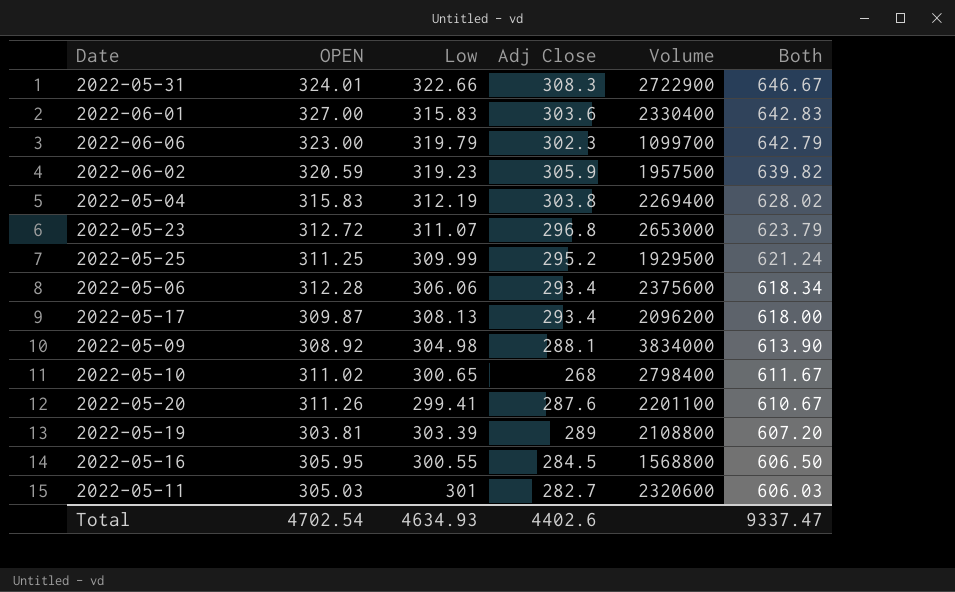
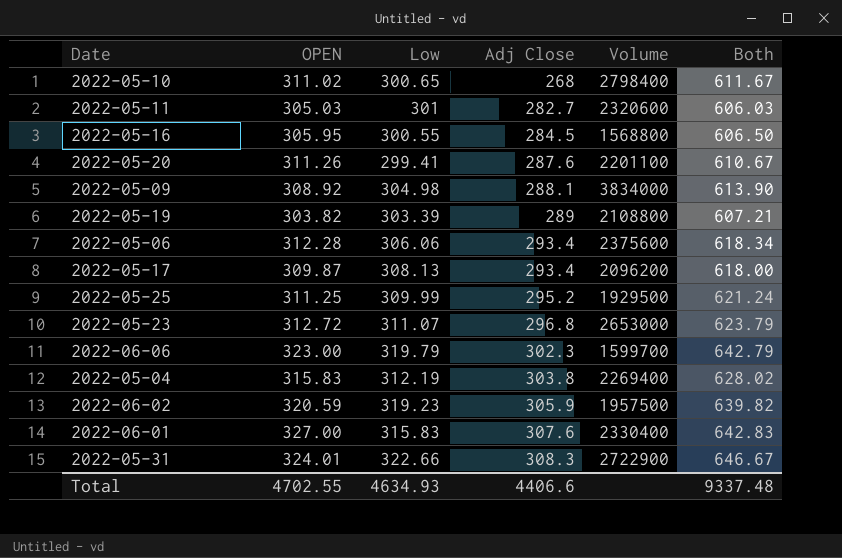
row order: Both descending -> Adj Close ascending
2022-05-19 | OPEN: 303.81 -> 303.82
2022-05-19 | Both: 607.20 -> 607.21
2022-06-06 | Volume: 1099700 -> 1599700
2022-06-01 | Adj Close: 303.6 -> 307.6
Total | OPEN: 4702.54 -> 4702.55
Total | Adj Close: 4402.6 -> 4406.6
Total | Both: 9337.47 -> 9337.48

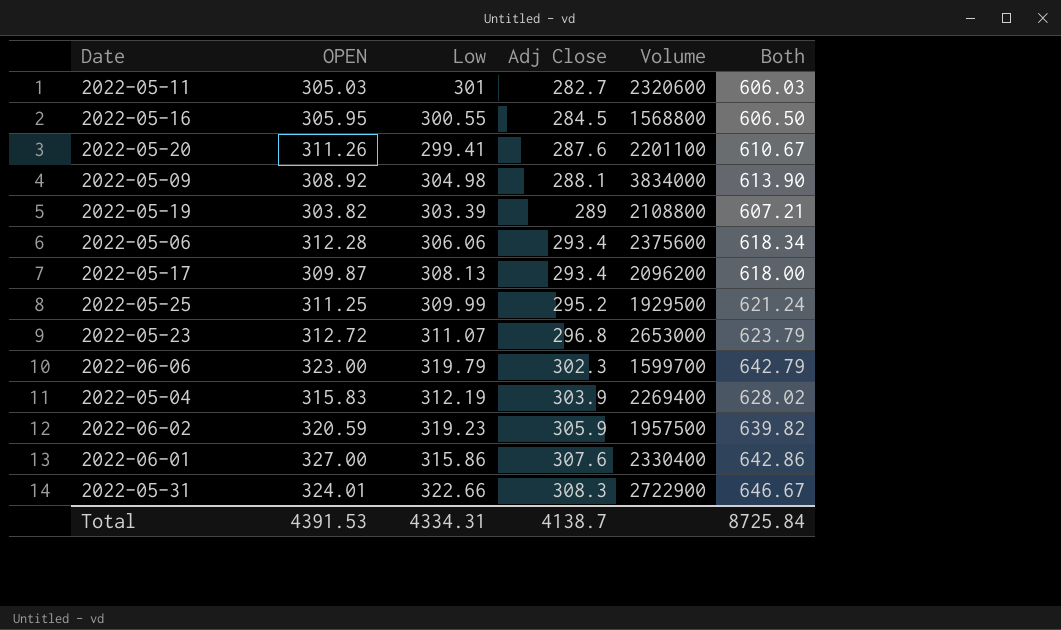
row 2022-05-10: 311.02 | 300.65 | 268 | 2798400 | 611.67 -> none
2022-05-04 | Adj Close: 303.8 -> 303.9
2022-06-01 | Low: 315.83 -> 315.86
2022-06-01 | Both: 642.83 -> 642.86
Total | OPEN: 4702.55 -> 4391.53
Total | Low: 4634.93 -> 4334.31
Total | Adj Close: 4406.6 -> 4138.7
Total | Both: 9337.48 -> 8725.84

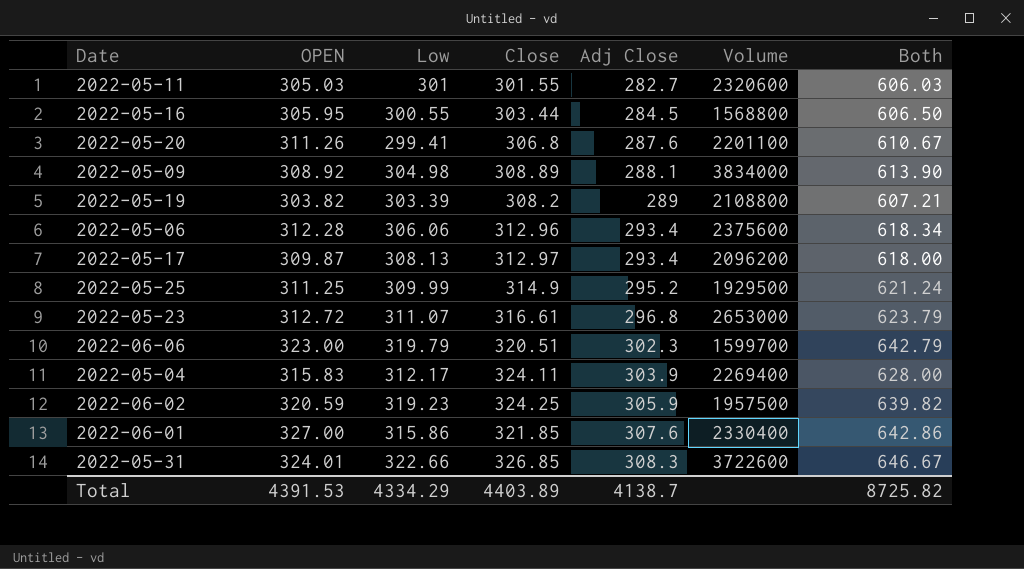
column Close | position: none -> 4
2022-05-04 | Low: 312.19 -> 312.17
2022-05-04 | Both: 628.02 -> 628.00
2022-05-31 | Volume: 2722900 -> 3722600
Total | Low: 4334.31 -> 4334.29
Total | Both: 8725.84 -> 8725.82

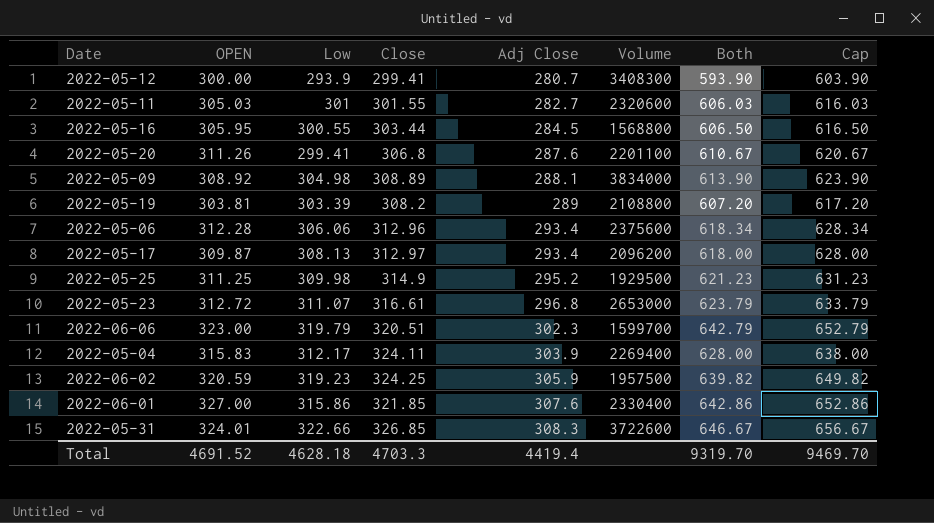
column Cap | formula: none -> [Both] + 10
row 2022-05-12: none -> 300.00 | 293.9 | 299.41 | 280.7 | 3408300 | 593.90 | 603.90
2022-05-19 | OPEN: 303.82 -> 303.81
2022-05-19 | Both: 607.21 -> 607.20
2022-05-25 | Low: 309.99 -> 309.98
2022-05-25 | Both: 621.24 -> 621.23
Total | OPEN: 4391.53 -> 4691.52
Total | Low: 4334.29 -> 4628.18
Total | Close: 4403.89 -> 4703.3
Total | Adj Close: 4138.7 -> 4419.4
Total | Both: 8725.82 -> 9319.70

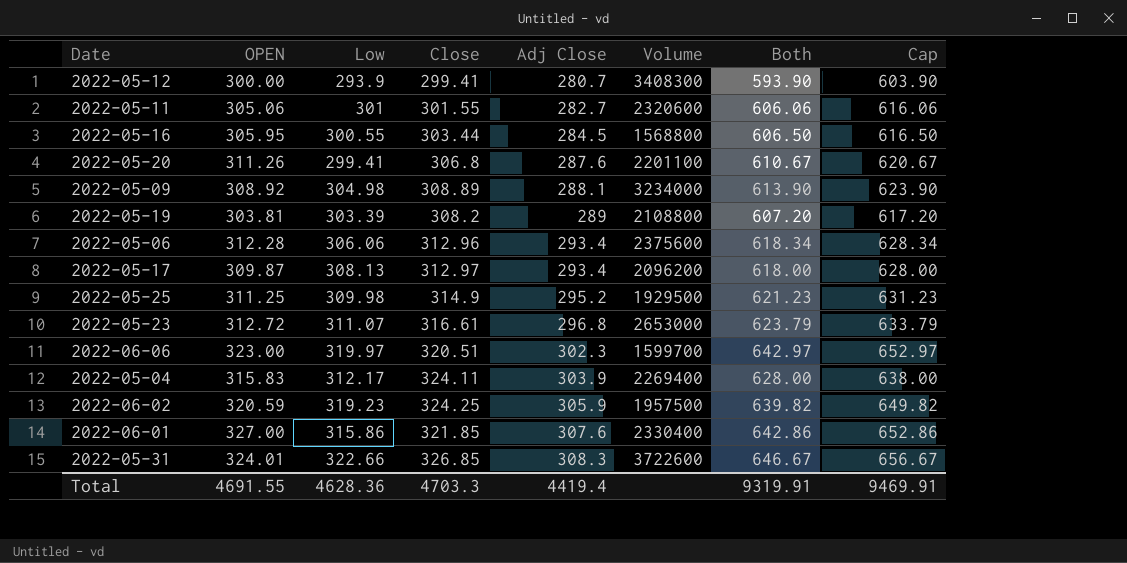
2022-05-11 | OPEN: 305.03 -> 305.06
2022-05-11 | Both: 606.03 -> 606.06
2022-05-11 | Cap: 616.03 -> 616.06
2022-05-09 | Volume: 3834000 -> 3234000
2022-06-06 | Low: 319.79 -> 319.97
2022-06-06 | Both: 642.79 -> 642.97
2022-06-06 | Cap: 652.79 -> 652.97
Total | OPEN: 4691.52 -> 4691.55
Total | Low: 4628.18 -> 4628.36
Total | Both: 9319.70 -> 9319.91
Total | Cap: 9469.70 -> 9469.91

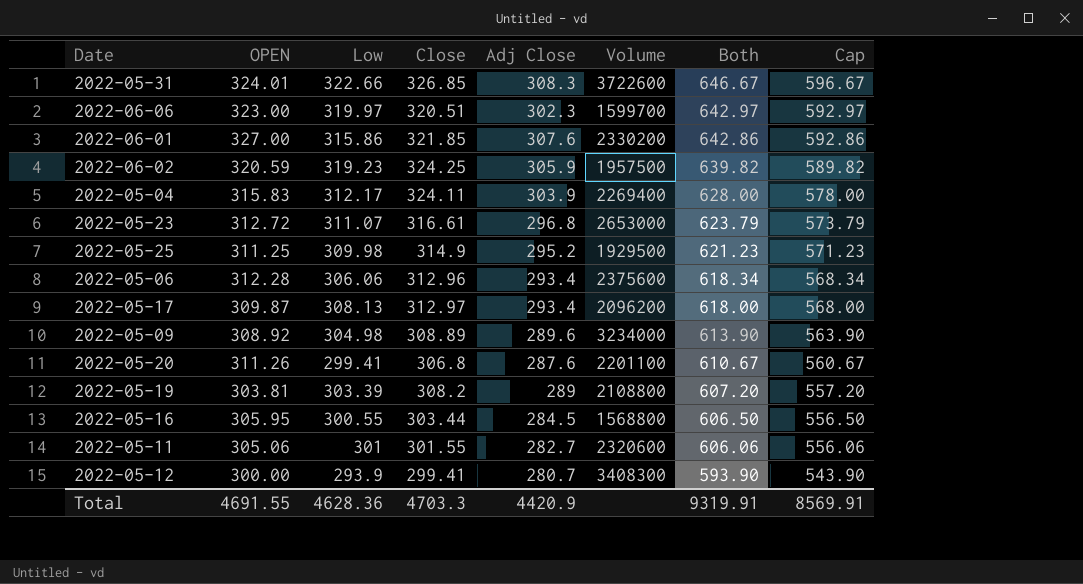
row order: Adj Close ascending -> Both descending
column Cap | formula: [Both] + 10 -> [Both] - 50
2022-06-01 | Volume: 2330400 -> 2330200
2022-05-09 | Adj Close: 288.1 -> 289.6
Total | Adj Close: 4419.4 -> 4420.9
Total | Cap: 9469.91 -> 8569.91

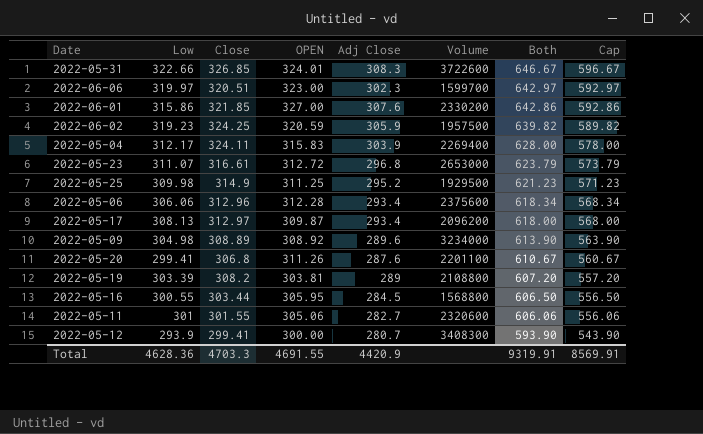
column OPEN | position: 2 -> 4

